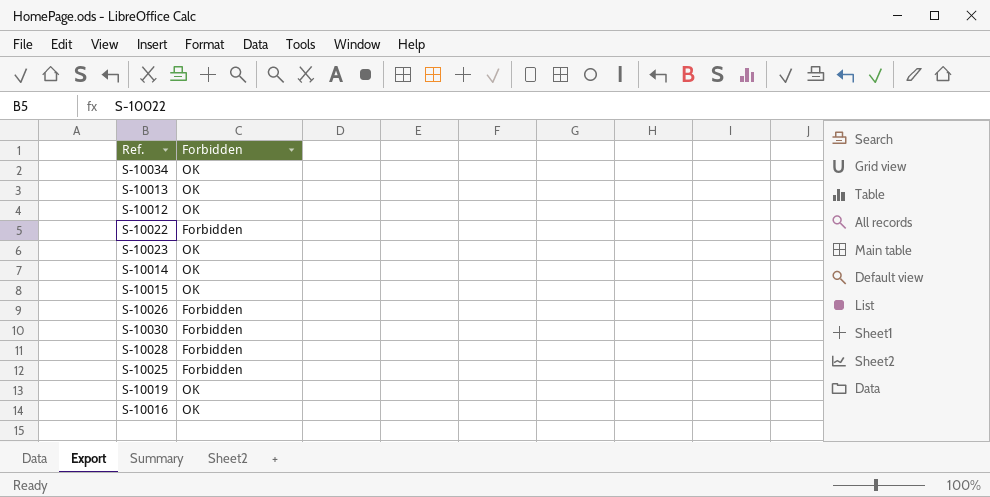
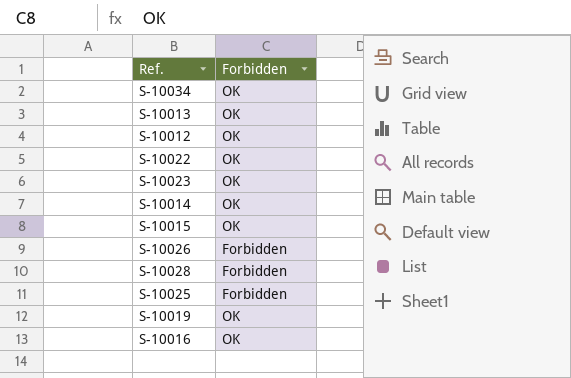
row S-10030: Forbidden -> none
S-10022 | Forbidden: Forbidden -> OK

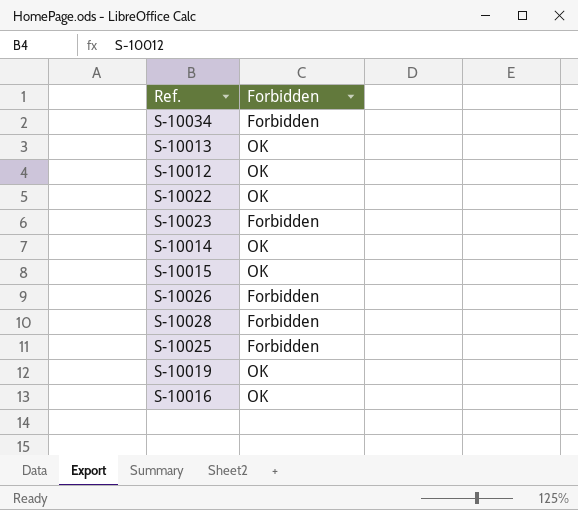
S-10034 | Forbidden: OK -> Forbidden
S-10023 | Forbidden: OK -> Forbidden

